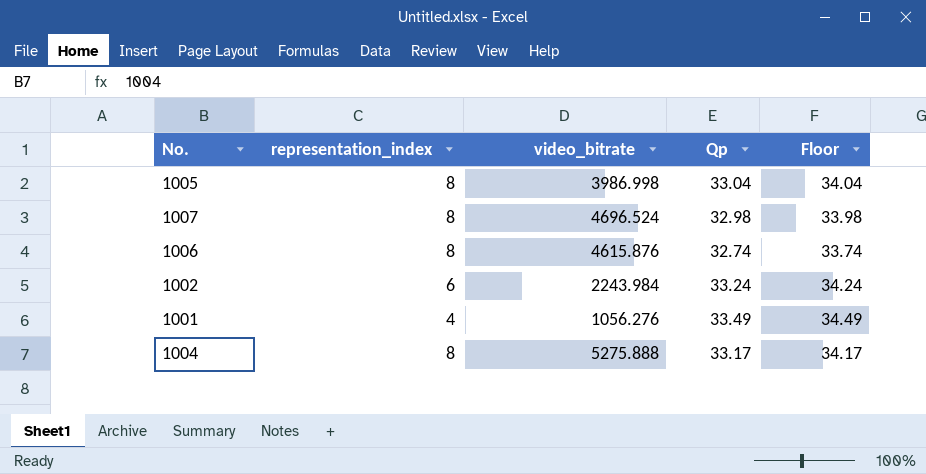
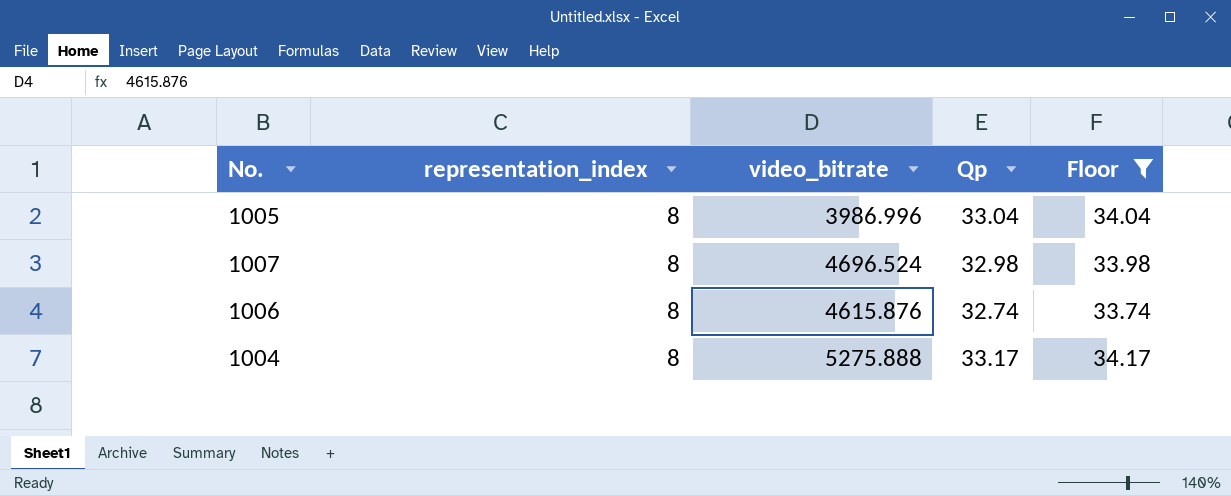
filter: none -> Floor <= 34.17
1005 | video_bitrate: 3986.998 -> 3986.996

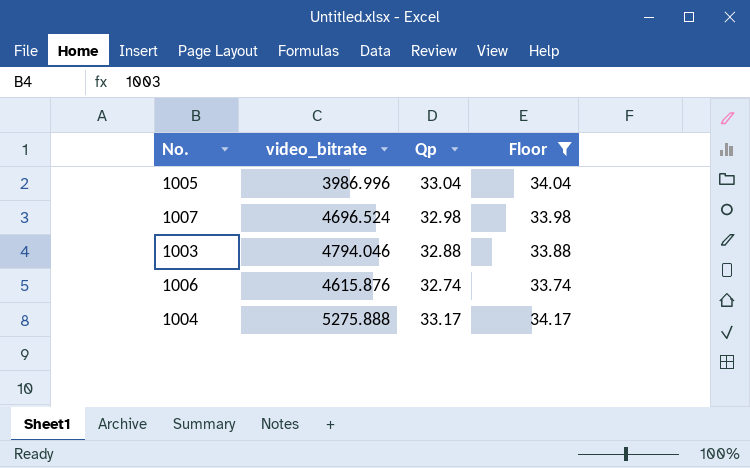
column representation_index | position: 2 -> none
row 1003: none -> 4794.046 | 32.88 | 33.88

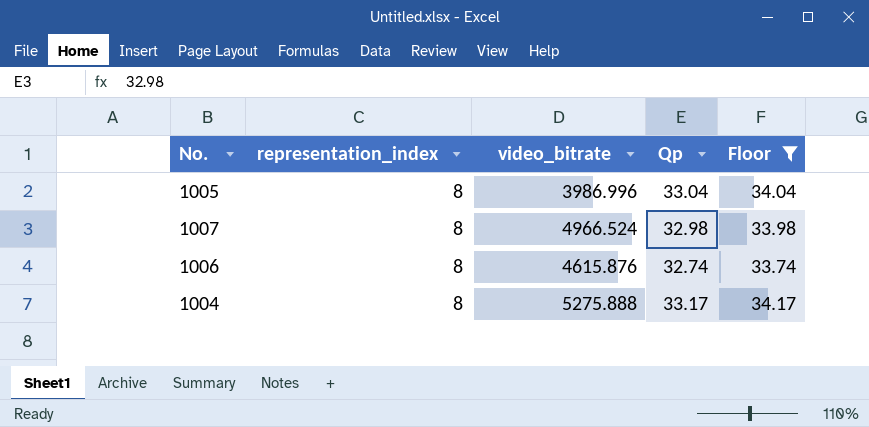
column representation_index | position: none -> 2
row 1003: 4794.046 | 32.88 | 33.88 -> none
1007 | video_bitrate: 4696.524 -> 4966.524

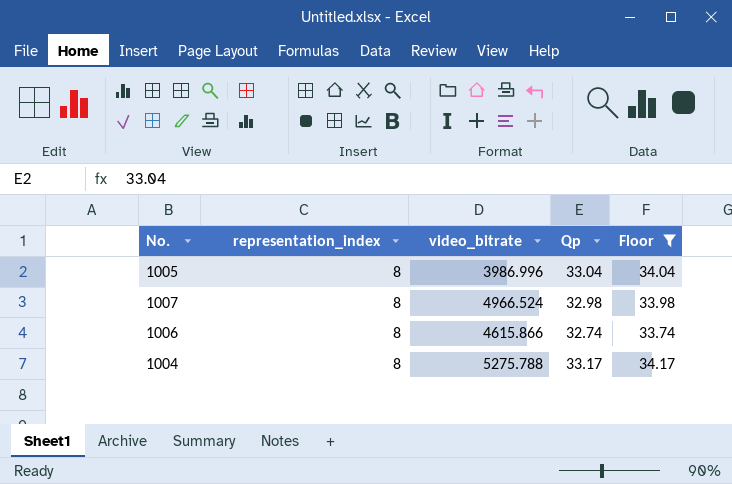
1006 | video_bitrate: 4615.876 -> 4615.866
1004 | video_bitrate: 5275.888 -> 5275.788

